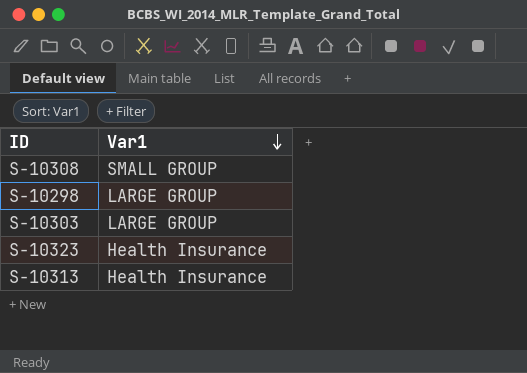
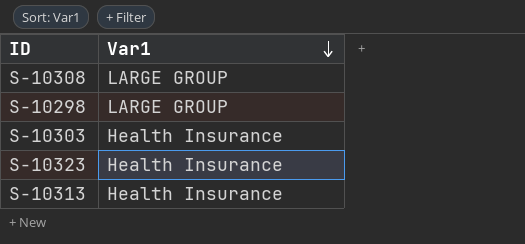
S-10308 | Var1: SMALL GROUP -> LARGE GROUP
S-10303 | Var1: LARGE GROUP -> Health Insurance

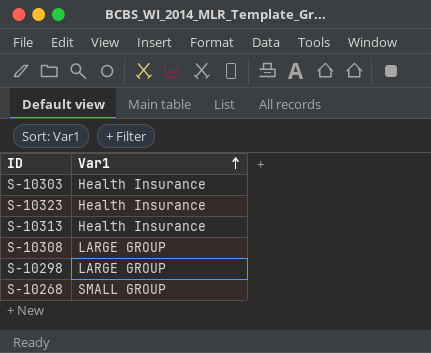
row order: Var1 descending -> Var1 ascending
row S-10268: none -> SMALL GROUP

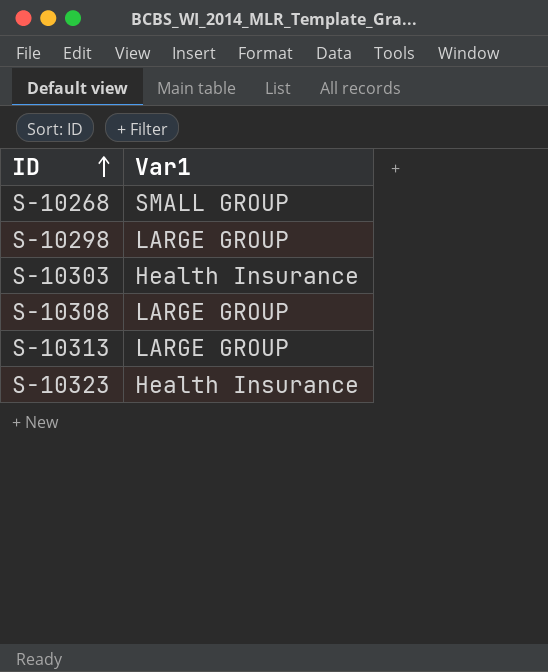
row order: Var1 ascending -> ID ascending
S-10313 | Var1: Health Insurance -> LARGE GROUP

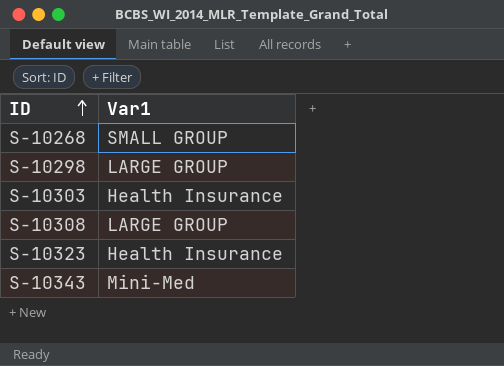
row S-10313: LARGE GROUP -> none
row S-10343: none -> Mini-Med

